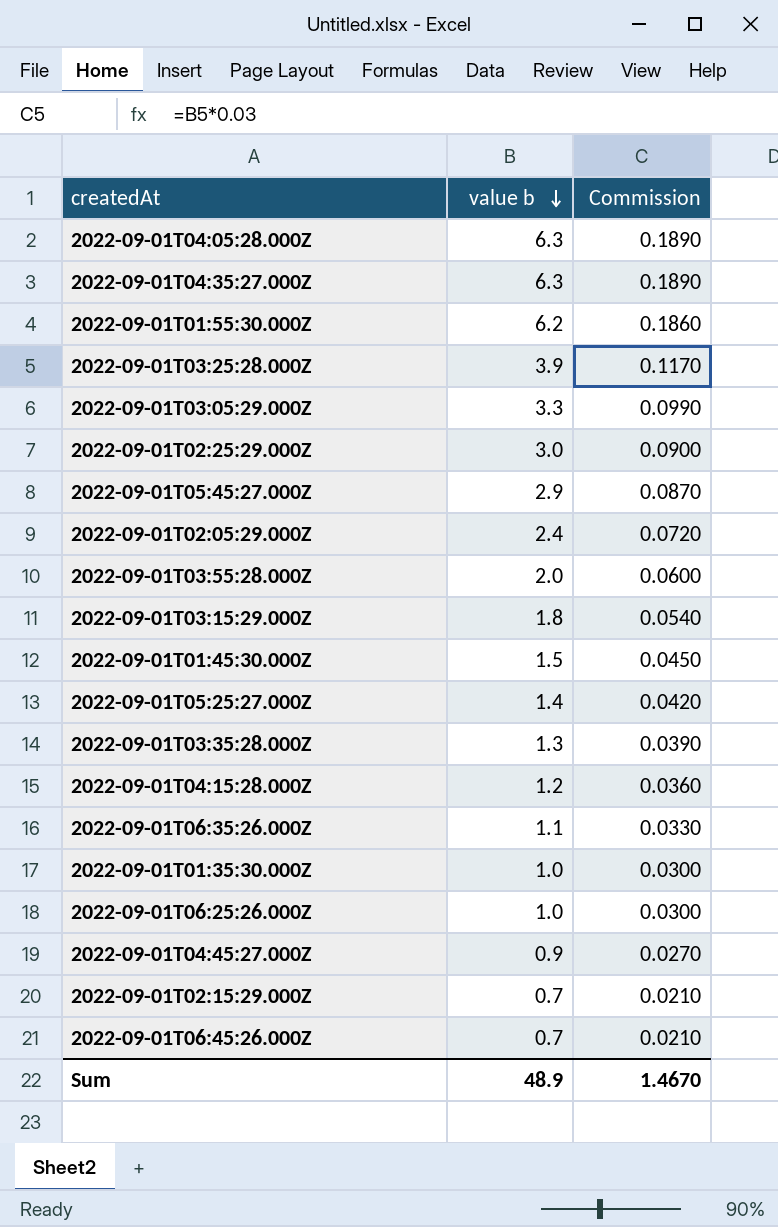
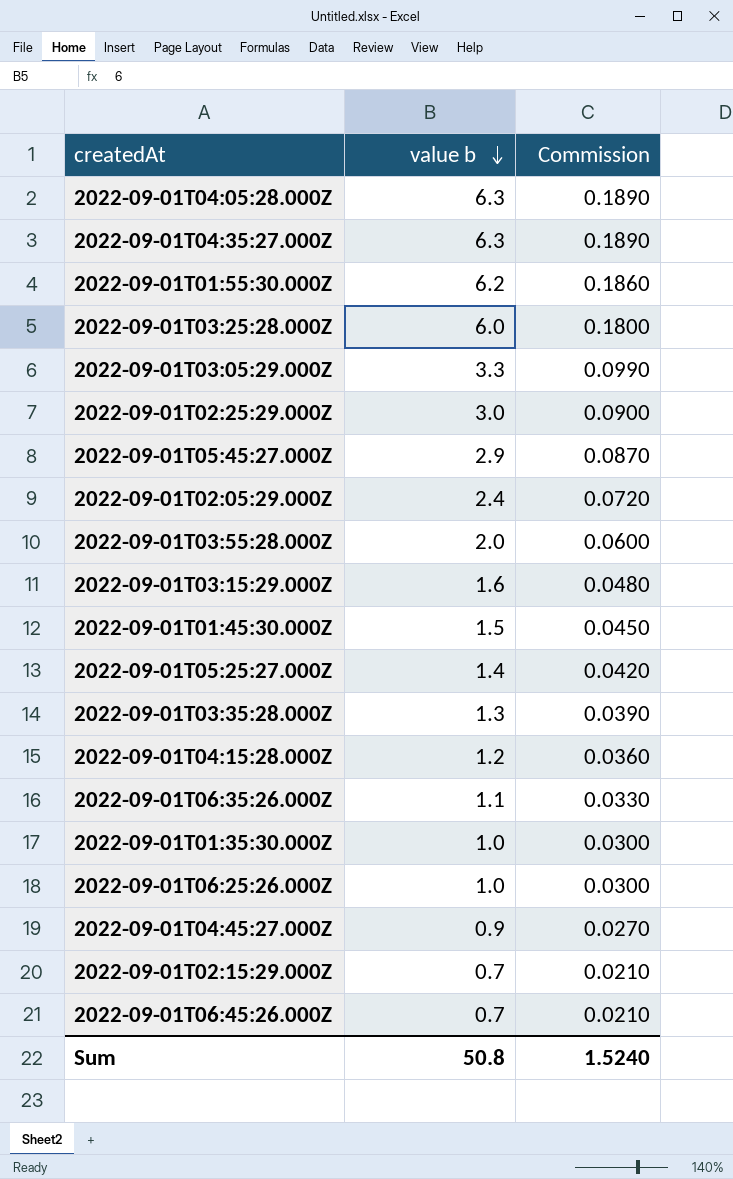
2022-09-01T03:25:28.000Z | value b: 3.9 -> 6.0
2022-09-01T03:25:28.000Z | Commission: 0.1170 -> 0.1800
2022-09-01T03:15:29.000Z | value b: 1.8 -> 1.6
2022-09-01T03:15:29.000Z | Commission: 0.0540 -> 0.0480
Sum | value b: 48.9 -> 50.8
Sum | Commission: 1.4670 -> 1.5240

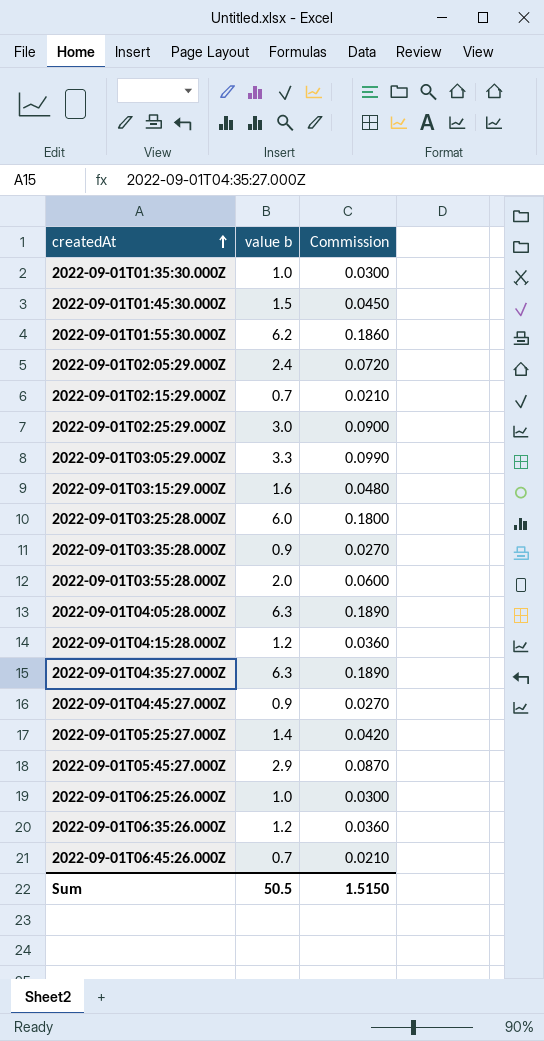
row order: value b descending -> createdAt ascending
2022-09-01T03:35:28.000Z | value b: 1.3 -> 0.9
2022-09-01T03:35:28.000Z | Commission: 0.0390 -> 0.0270
2022-09-01T06:35:26.000Z | value b: 1.1 -> 1.2
2022-09-01T06:35:26.000Z | Commission: 0.0330 -> 0.0360
Sum | value b: 50.8 -> 50.5
Sum | Commission: 1.5240 -> 1.5150

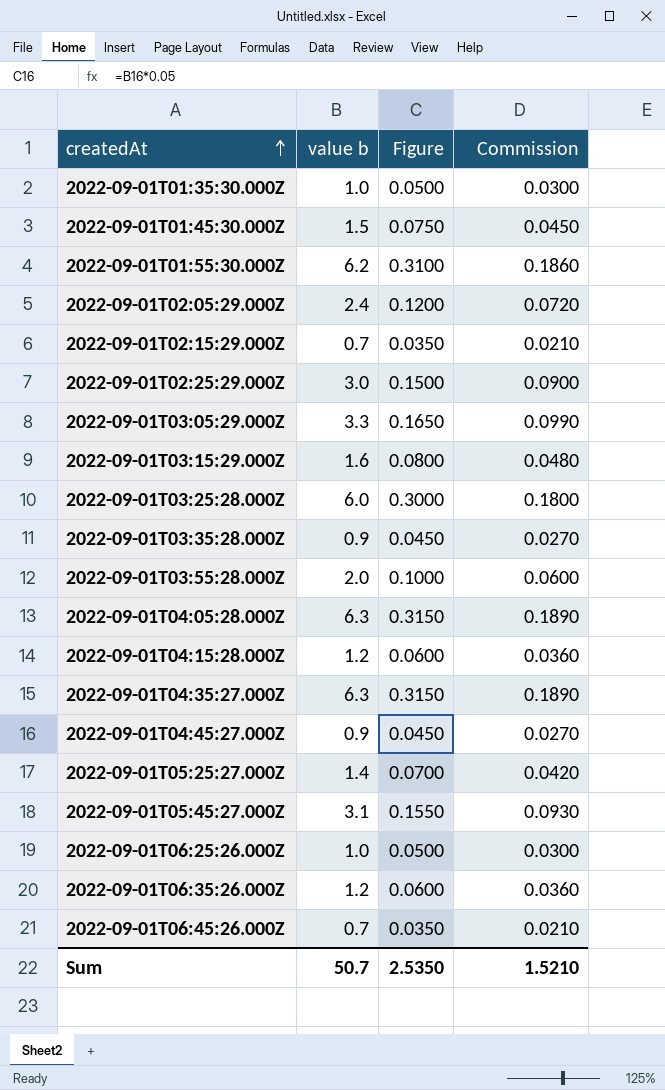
column Figure | formula: none -> [value b] * 0.05
2022-09-01T05:45:27.000Z | value b: 2.9 -> 3.1
2022-09-01T05:45:27.000Z | Commission: 0.0870 -> 0.0930
Sum | value b: 50.5 -> 50.7
Sum | Commission: 1.5150 -> 1.5210

